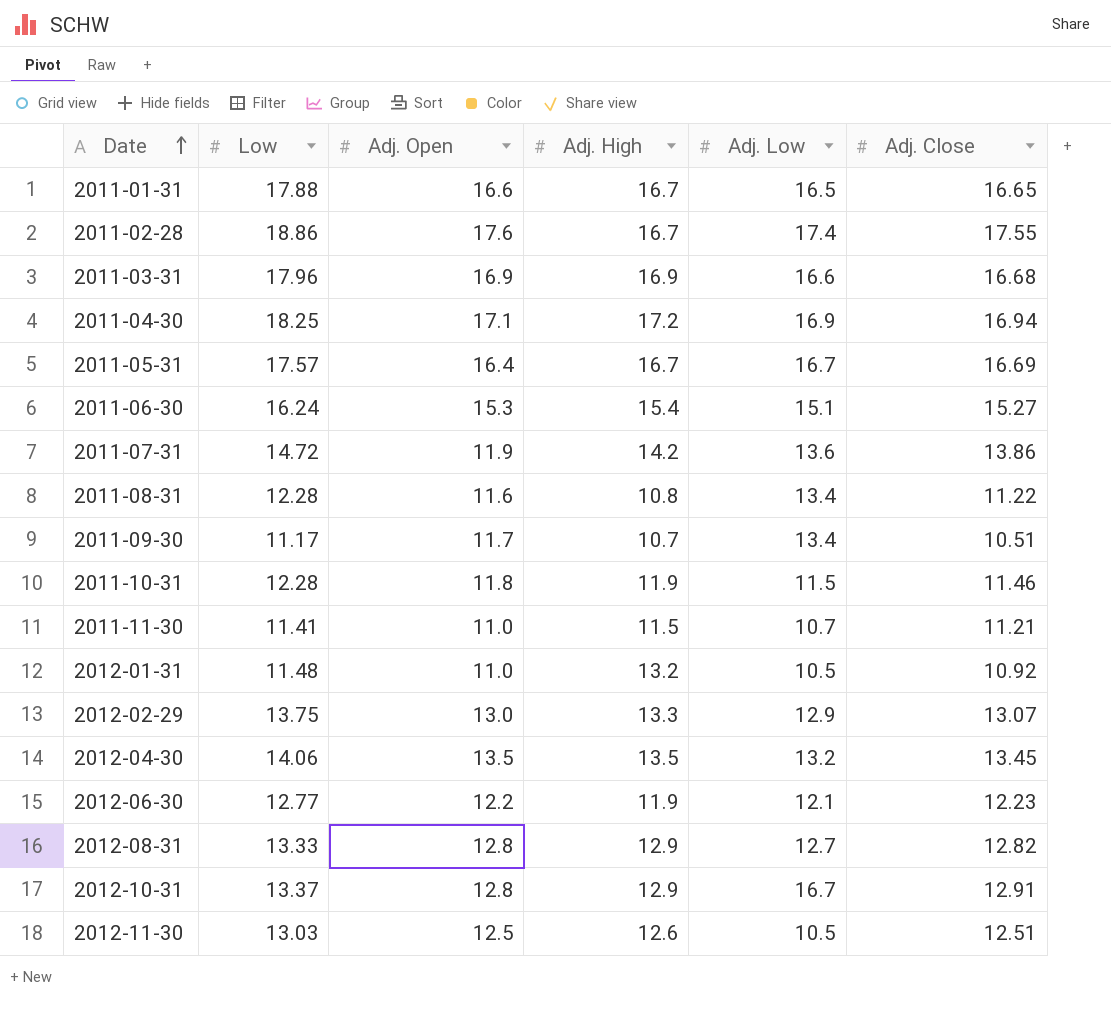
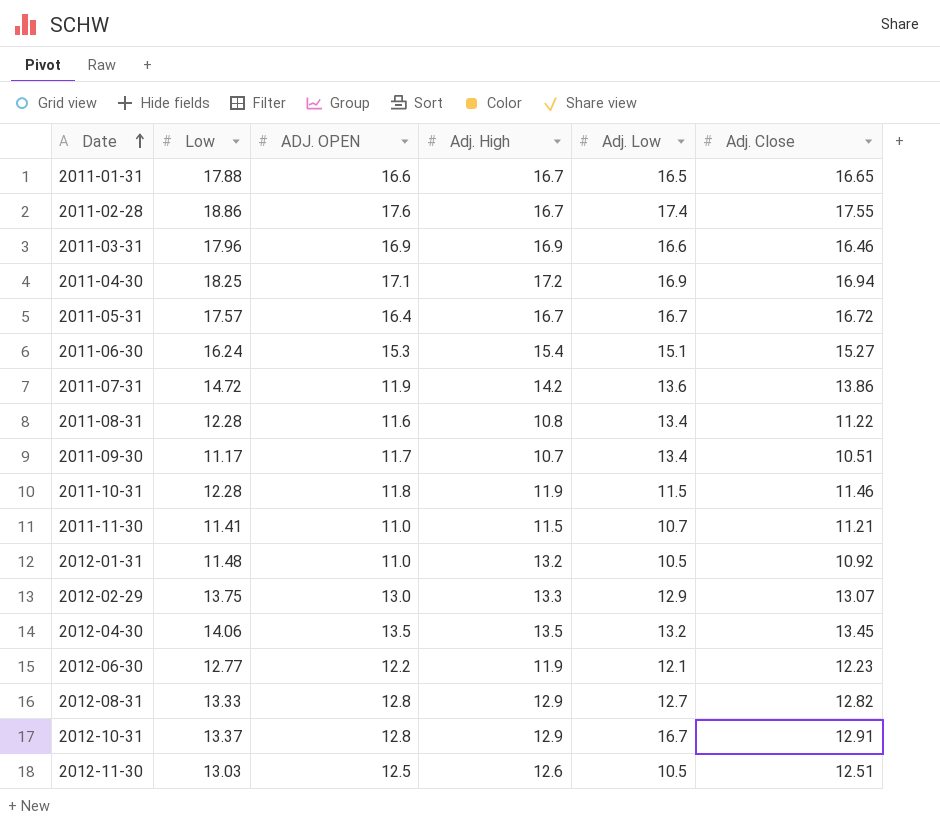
column name: Adj. Open -> ADJ. OPEN
2011-03-31 | Adj. Close: 16.68 -> 16.46
2011-05-31 | Adj. Close: 16.69 -> 16.72

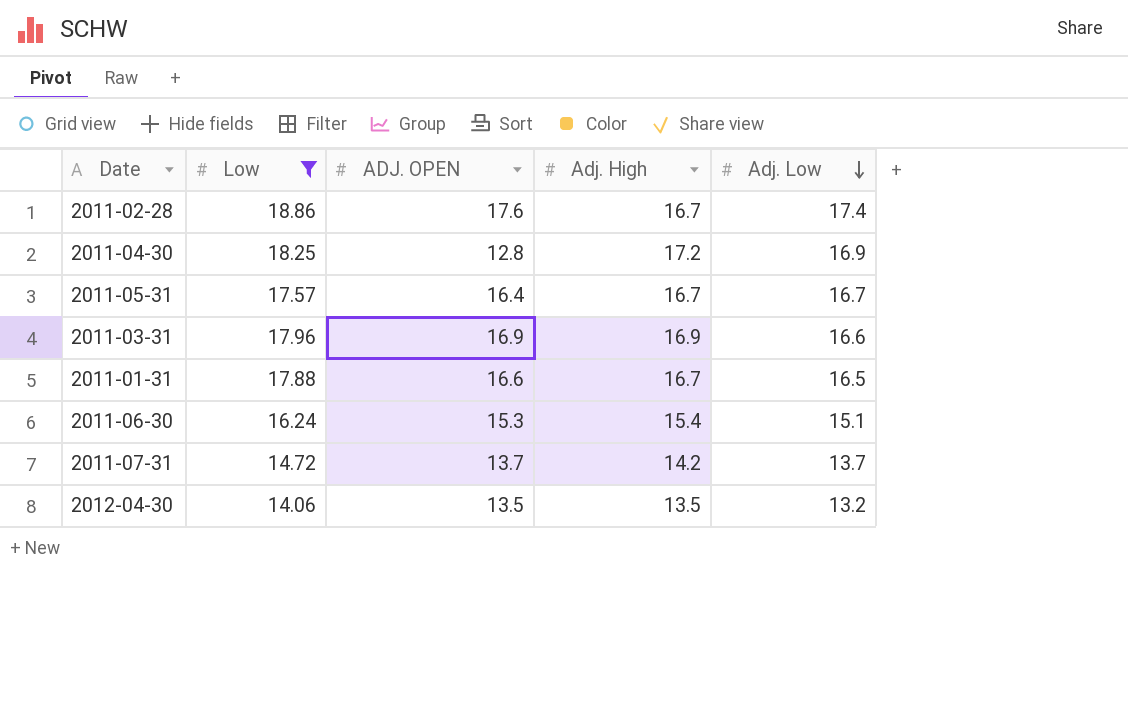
filter: none -> Low >= 14.06
row order: Date ascending -> Adj. Low descending
column Adj. Close | position: 6 -> none
2011-04-30 | ADJ. OPEN: 17.1 -> 12.8
2011-07-31 | ADJ. OPEN: 11.9 -> 13.7
2011-07-31 | Adj. Low: 13.6 -> 13.7

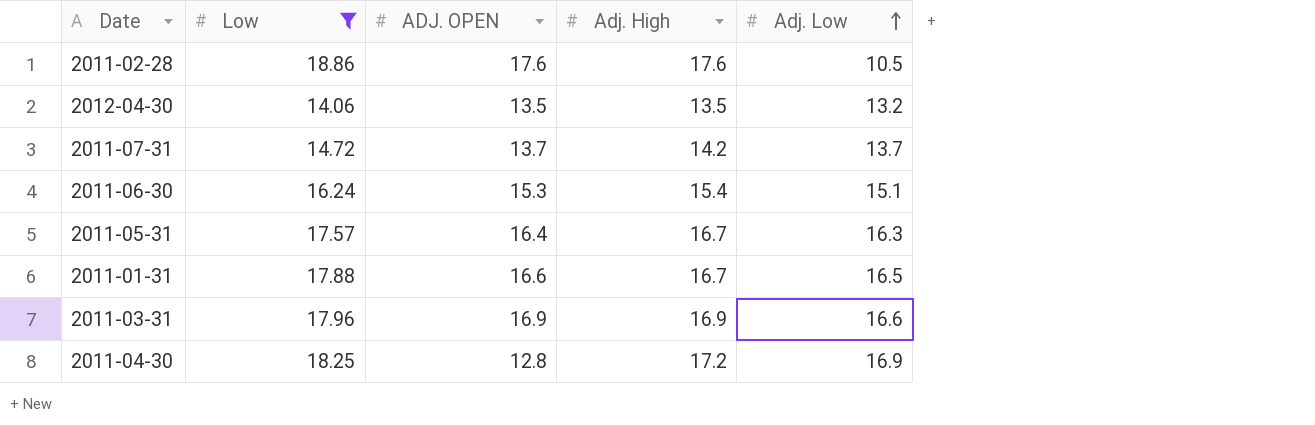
row order: Adj. Low descending -> Adj. Low ascending
2011-02-28 | Adj. High: 16.7 -> 17.6
2011-02-28 | Adj. Low: 17.4 -> 10.5
2011-05-31 | Adj. Low: 16.7 -> 16.3

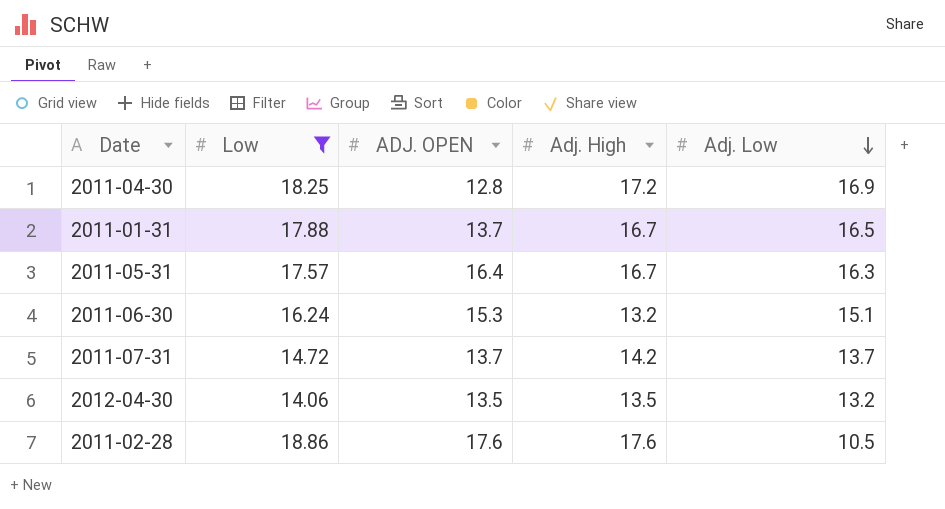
row order: Adj. Low ascending -> Adj. Low descending
row 2011-03-31: 17.96 | 16.9 | 16.9 | 16.6 -> none
2011-01-31 | ADJ. OPEN: 16.6 -> 13.7
2011-06-30 | Adj. High: 15.4 -> 13.2

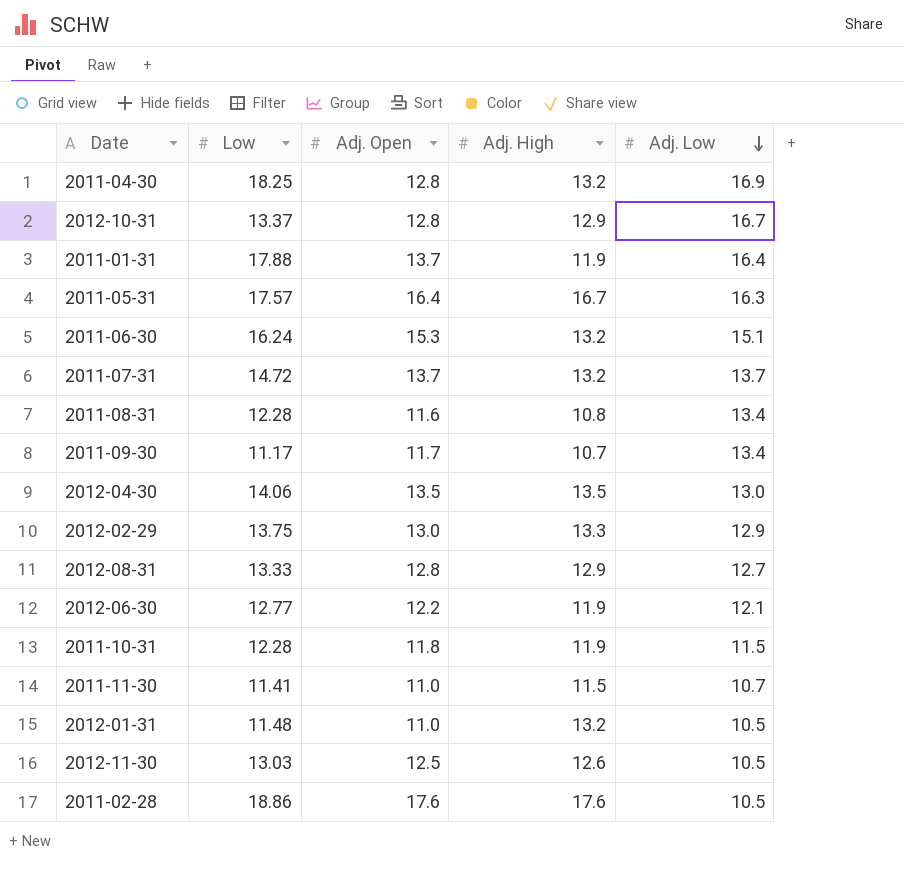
filter: Low >= 14.06 -> none
column name: ADJ. OPEN -> Adj. Open
2011-04-30 | Adj. High: 17.2 -> 13.2
2011-01-31 | Adj. High: 16.7 -> 11.9
2011-01-31 | Adj. Low: 16.5 -> 16.4
2011-07-31 | Adj. High: 14.2 -> 13.2
2012-04-30 | Adj. Low: 13.2 -> 13.0

